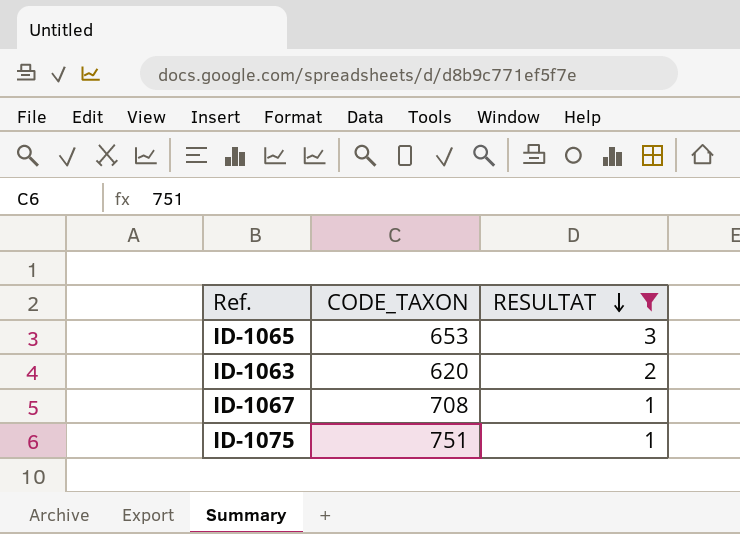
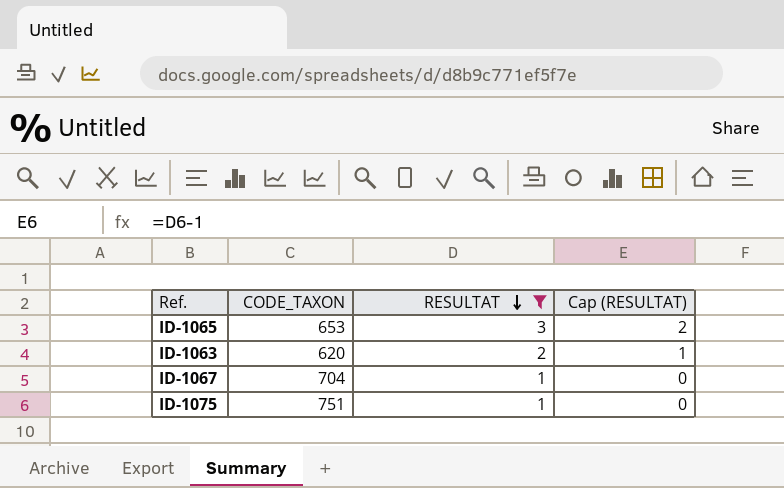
column Cap (RESULTAT) | formula: none -> [RESULTAT] - 1
ID-1067 | CODE_TAXON: 708 -> 704

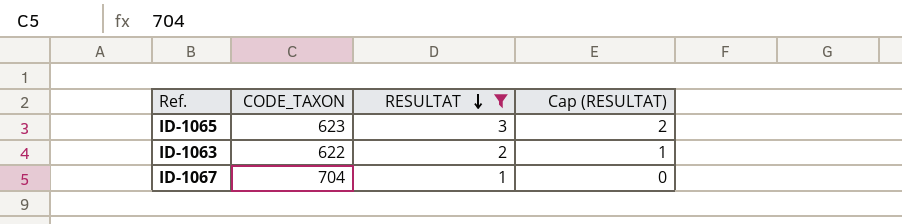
row ID-1075: 751 | 1 | 0 -> none
ID-1065 | CODE_TAXON: 653 -> 623
ID-1063 | CODE_TAXON: 620 -> 622

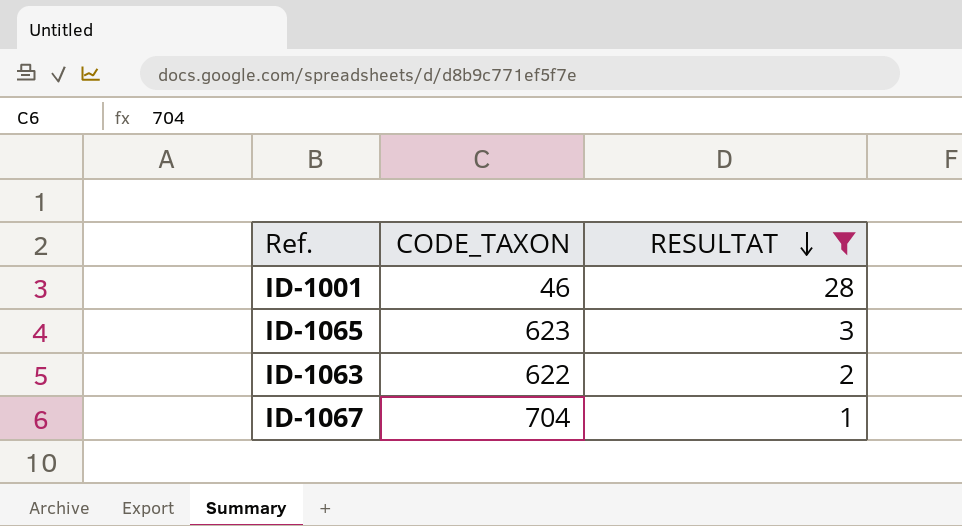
column Cap (RESULTAT) | formula: [RESULTAT] - 1 -> none
row ID-1001: none -> 46 | 28

